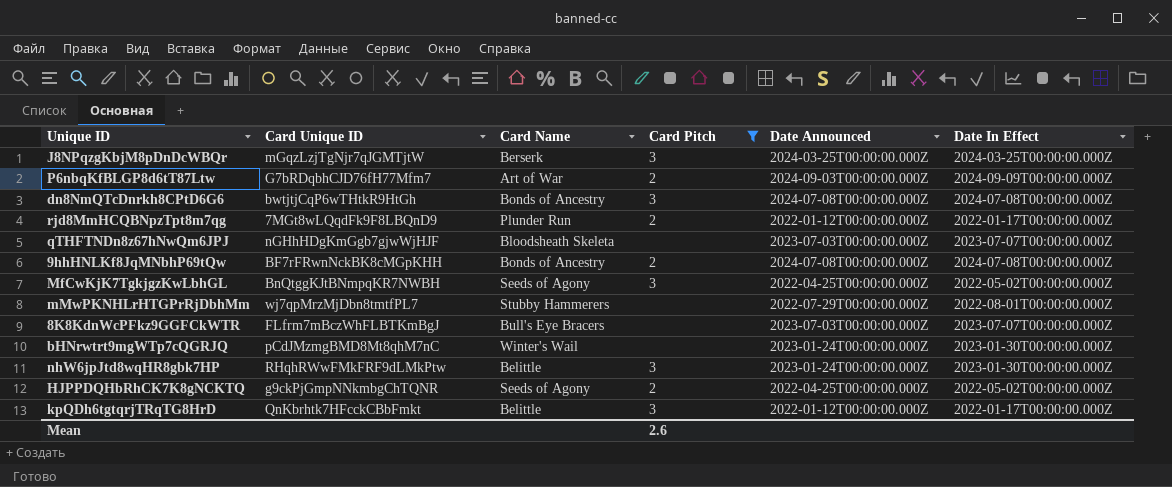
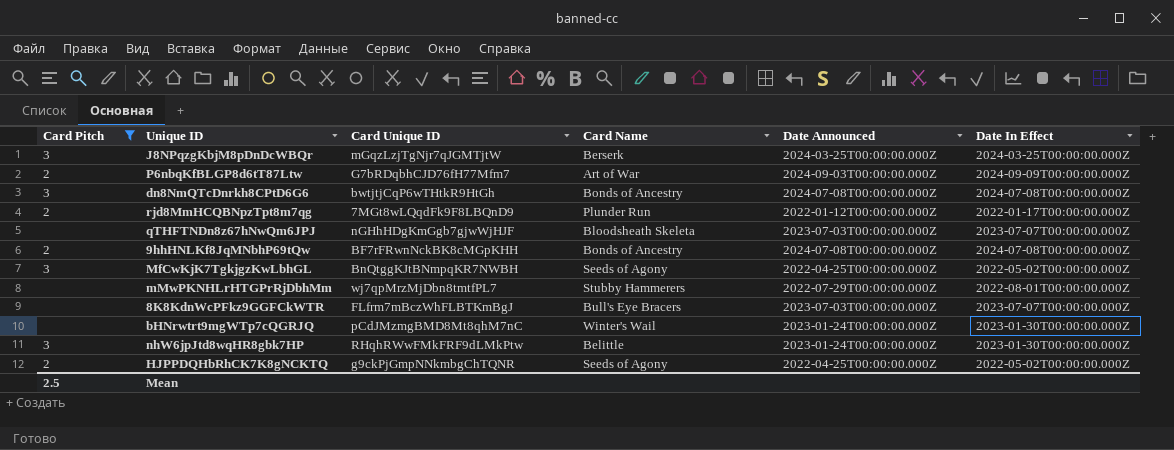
column Card Pitch | position: 4 -> 1
row kpQDh6tgtqrjTRqTG8HrD: QnKbrhtk7HFcckCBbFmkt | Belittle | 3 | 2022-01-12T00:00:00.000Z | 2022-01-17T00:00:00.000Z -> none
Mean | Card Pitch: 2.6 -> 2.5

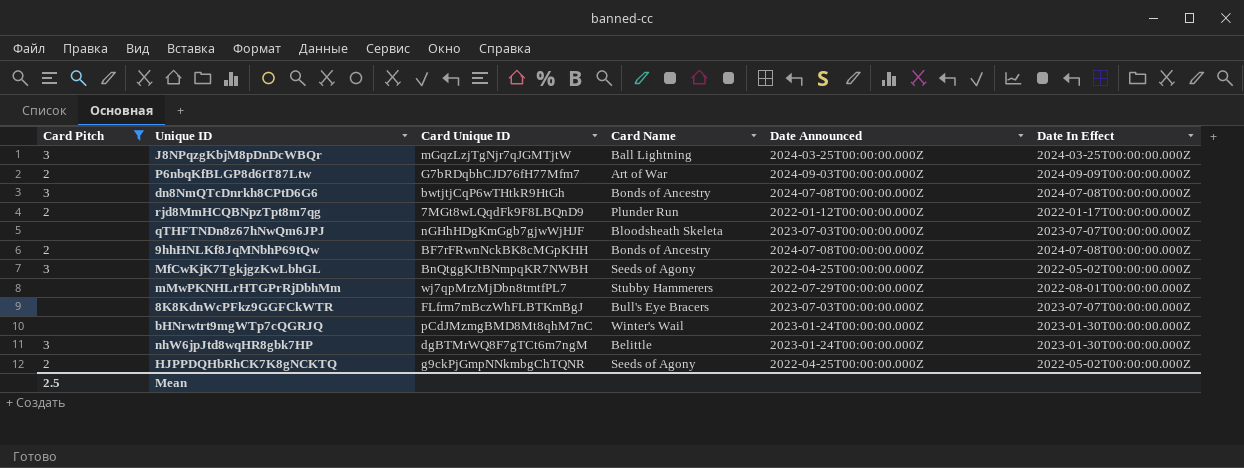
J8NPqzgKbjM8pDnDcWBQr | Card Name: Berserk -> Ball Lightning
nhW6jpJtd8wqHR8gbk7HP | Card Unique ID: RHqhRWwFMkFRF9dLMkPtw -> dgBTMrWQ8F7gTCt6m7ngM

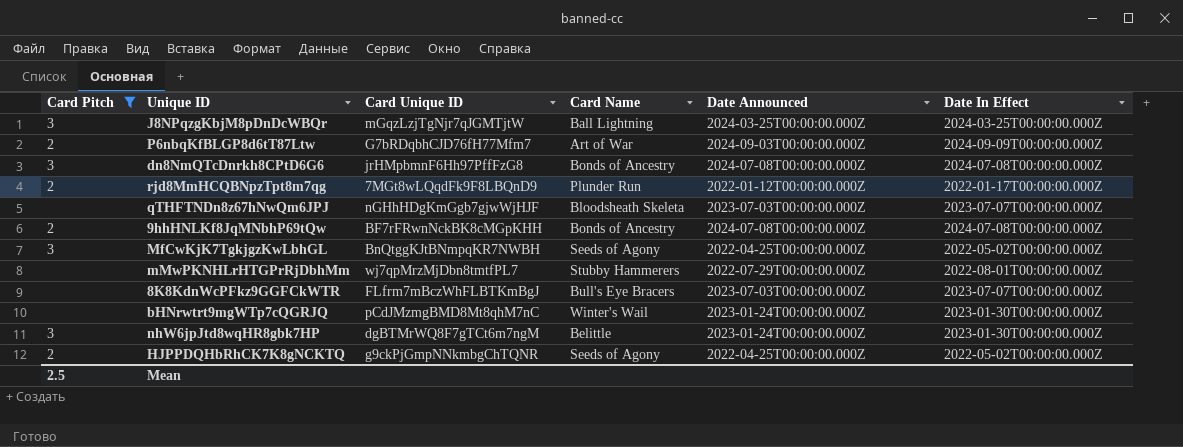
dn8NmQTcDnrkh8CPtD6G6 | Card Unique ID: bwtjtjCqP6wTHtkR9HtGh -> jrHMpbmnF6Hh97PffFzG8

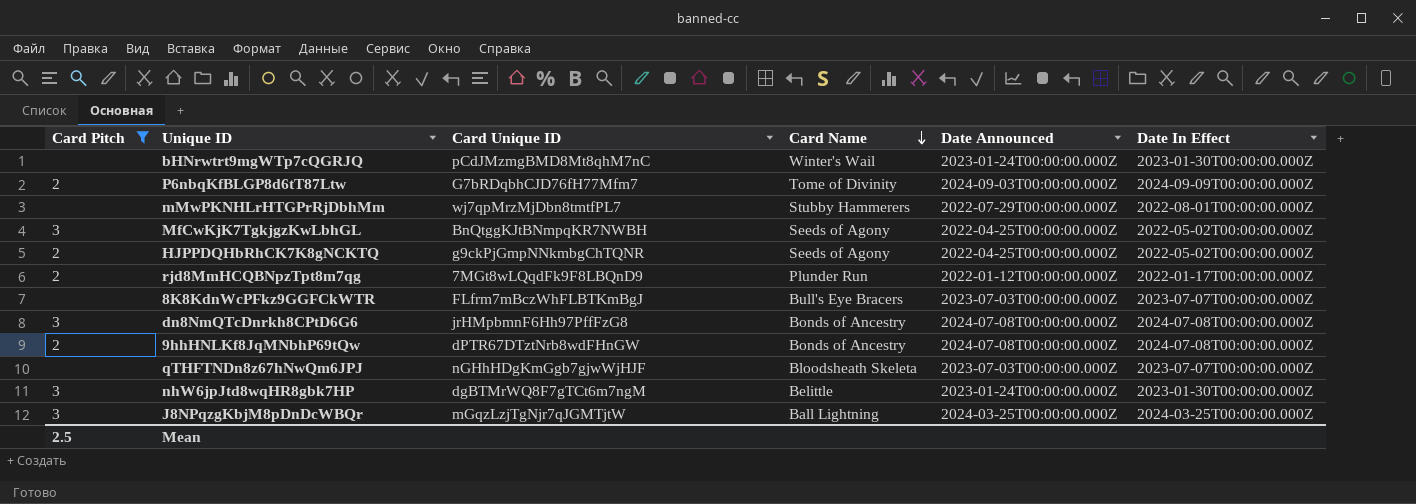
row order: none -> Card Name descending
P6nbqKfBLGP8d6tT87Ltw | Card Name: Art of War -> Tome of Divinity
9hhHNLKf8JqMNbhP69tQw | Card Unique ID: BF7rFRwnNckBK8cMGpKHH -> dPTR67DTztNrb8wdFHnGW

